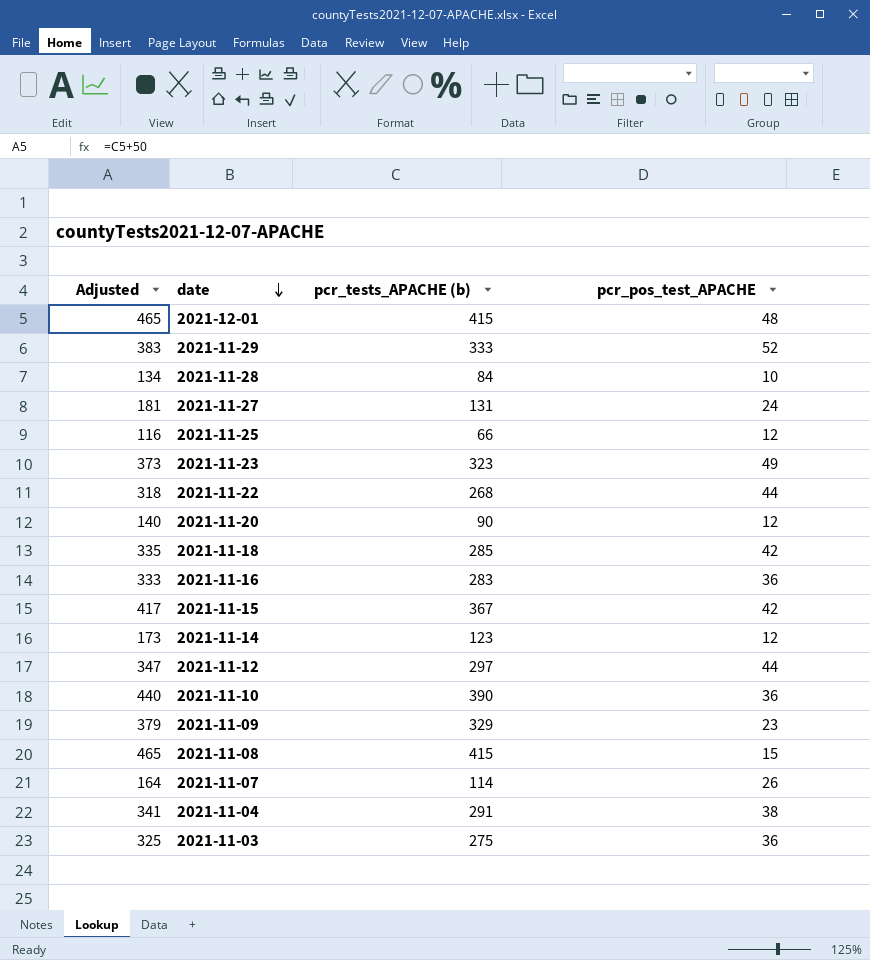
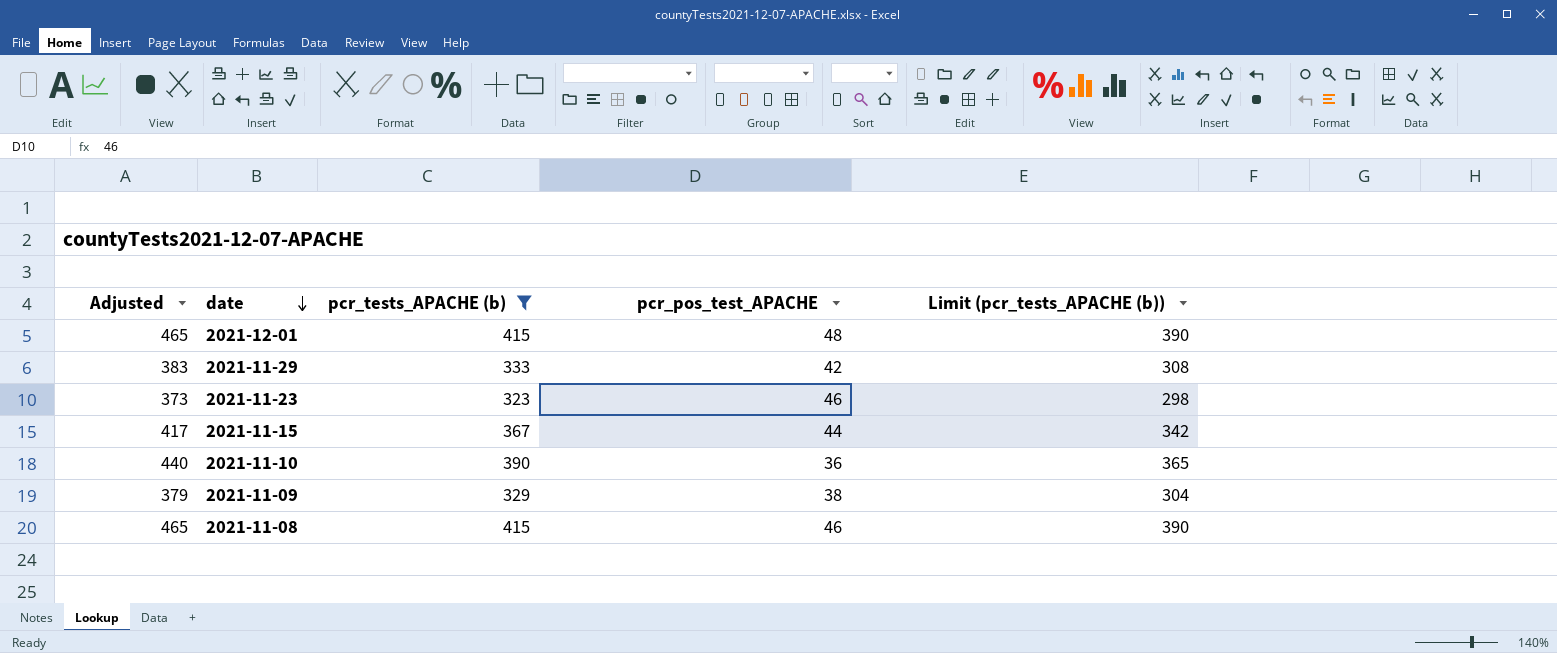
filter: none -> pcr_tests_APACHE (b) >= 323
column Limit (pcr_tests_APACHE (b)) | formula: none -> [pcr_tests_APACHE (b)] - 25
2021-11-29 | pcr_pos_test_APACHE: 52 -> 42
2021-11-23 | pcr_pos_test_APACHE: 49 -> 46
2021-11-15 | pcr_pos_test_APACHE: 42 -> 44
2021-11-09 | pcr_pos_test_APACHE: 23 -> 38
2021-11-08 | pcr_pos_test_APACHE: 15 -> 46

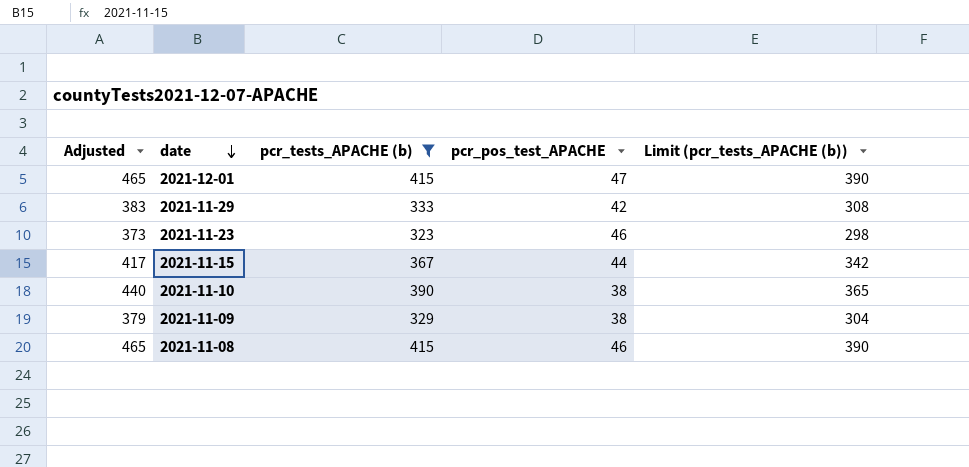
2021-12-01 | pcr_pos_test_APACHE: 48 -> 47
2021-11-10 | pcr_pos_test_APACHE: 36 -> 38

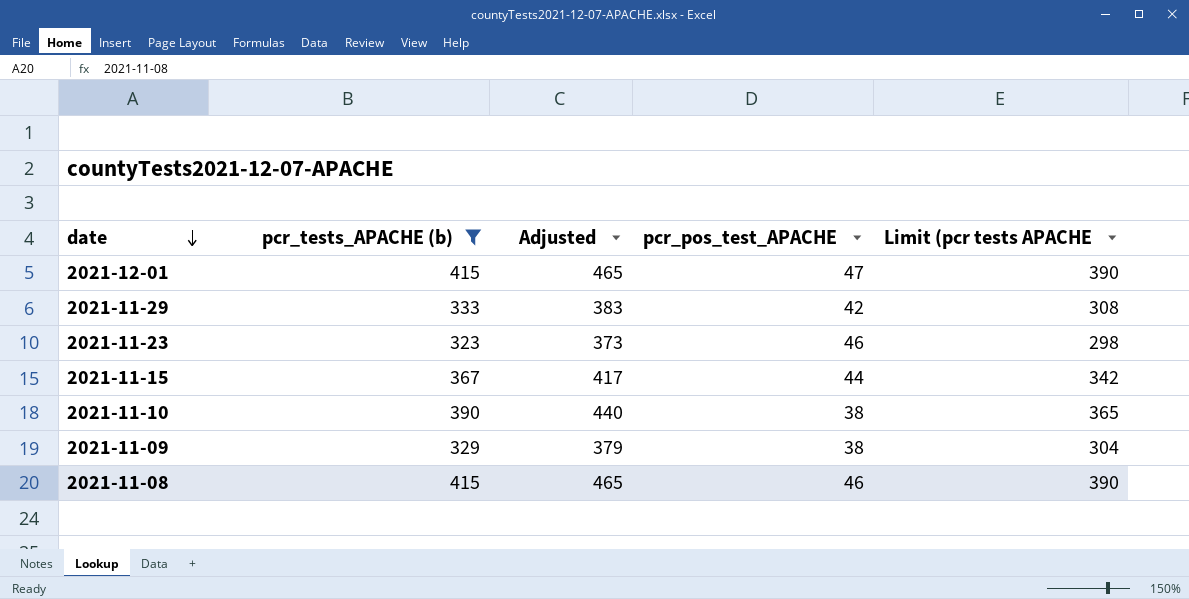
column Adjusted | position: 1 -> 3
column name: Limit (pcr_tests_APACHE (b)) -> Limit (pcr tests APACHE

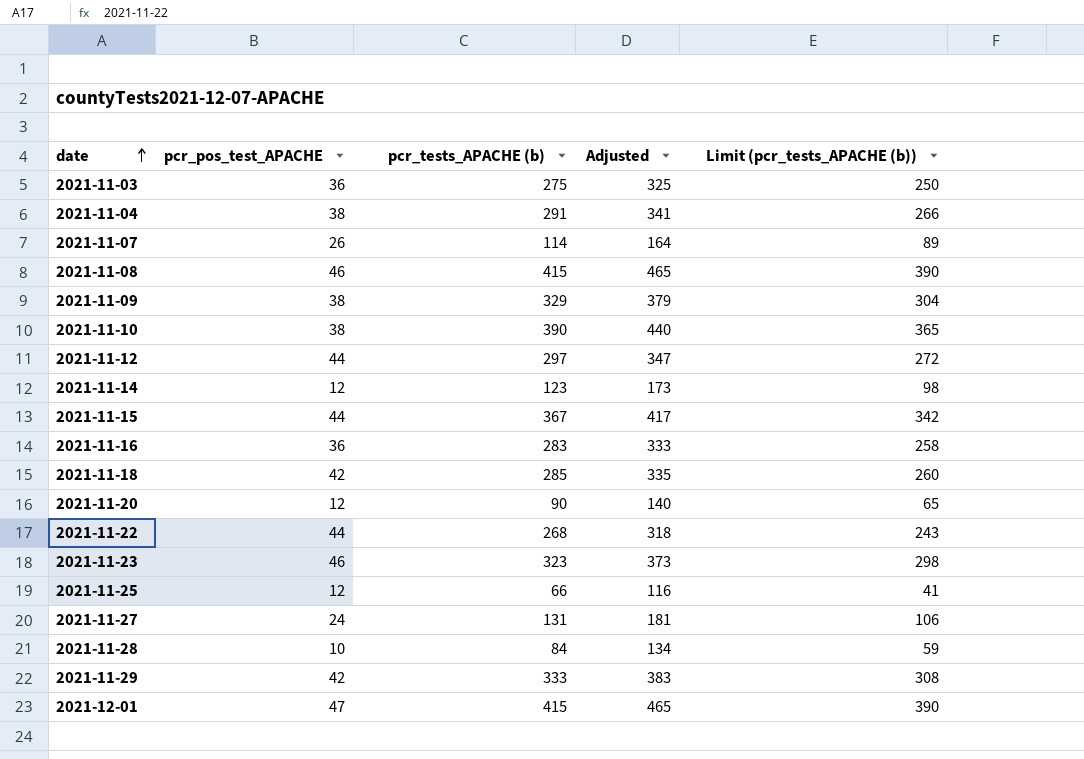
filter: pcr_tests_APACHE (b) >= 323 -> none
row order: date descending -> date ascending
column pcr_pos_test_APACHE | position: 4 -> 2
column name: Limit (pcr tests APACHE -> Limit (pcr_tests_APACHE (b))

